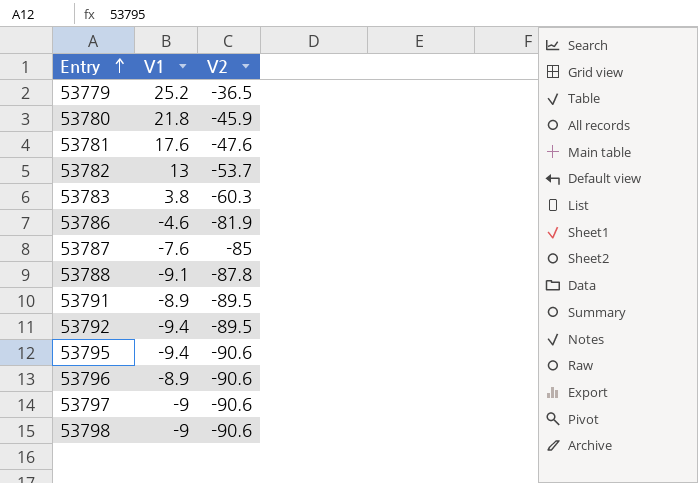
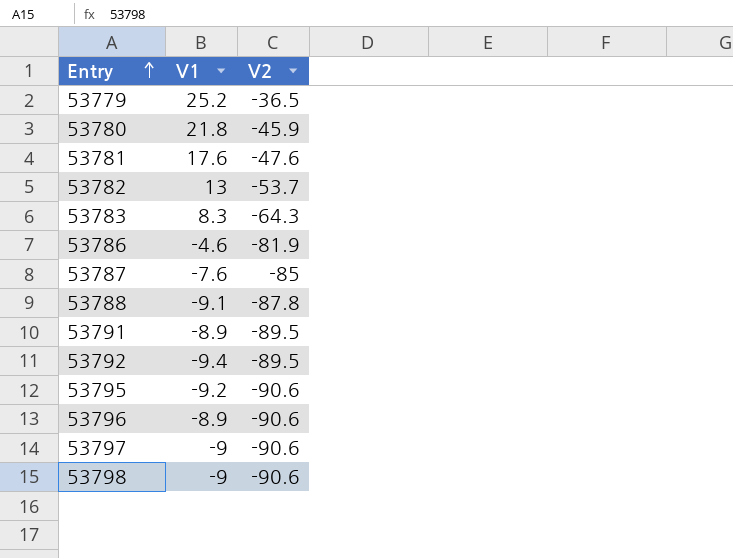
53783 | V1: 3.8 -> 8.3
53783 | V2: -60.3 -> -64.3
53795 | V1: -9.4 -> -9.2

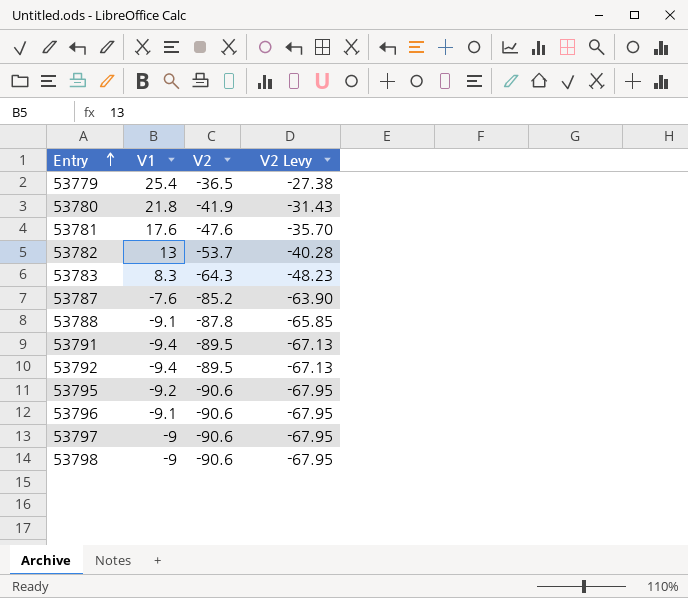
column V2 Levy | formula: none -> [V2] * 0.75
row 53786: -4.6 | -81.9 -> none
53779 | V1: 25.2 -> 25.4
53780 | V2: -45.9 -> -41.9
53787 | V2: -85 -> -85.2
53791 | V1: -8.9 -> -9.4
53796 | V1: -8.9 -> -9.1

